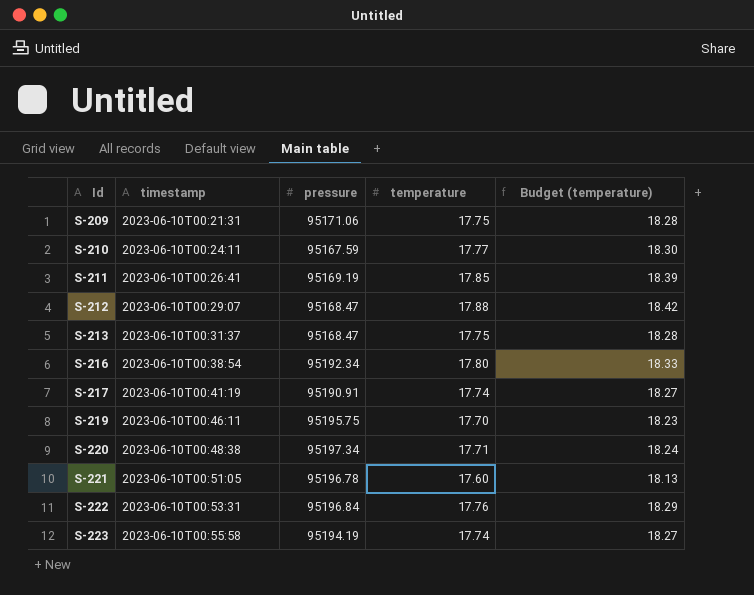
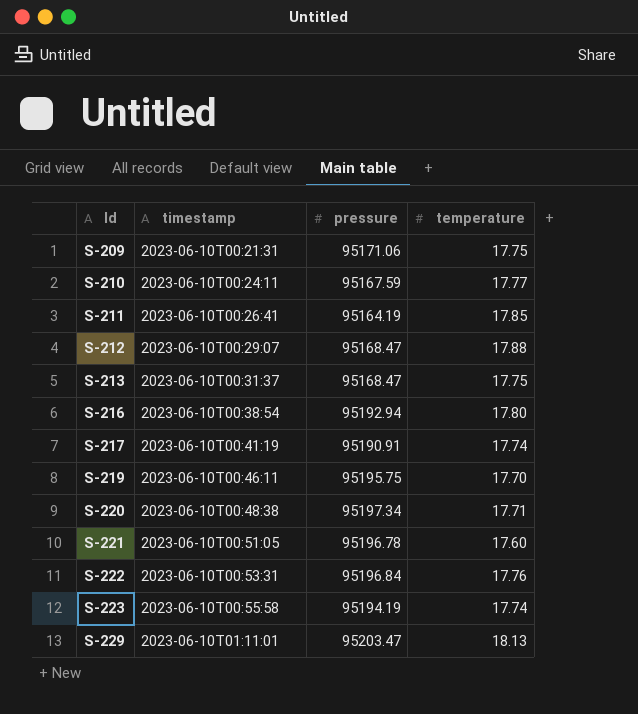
column Budget (temperature) | formula: [temperature] * 1.03 -> none
S-211 | pressure: 95169.19 -> 95164.19
S-216 | pressure: 95192.34 -> 95192.94
row S-229: none -> 2023-06-10T01:11:01 | 95203.47 | 18.13

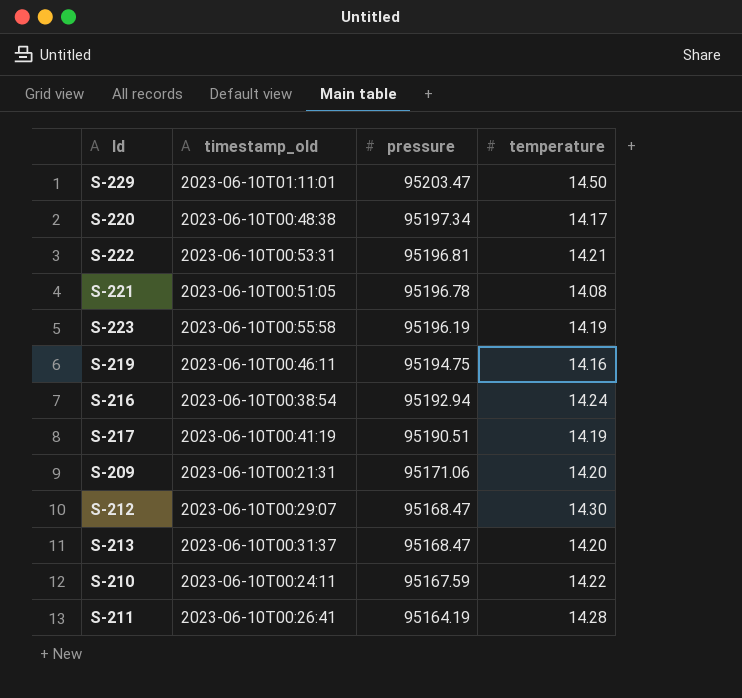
row order: Id ascending -> pressure descending
column name: timestamp -> timestamp_old
S-229 | temperature: 18.13 -> 14.50
S-220 | temperature: 17.71 -> 14.17
S-222 | pressure: 95196.84 -> 95196.81
S-222 | temperature: 17.76 -> 14.21
S-221 | temperature: 17.60 -> 14.08
S-223 | pressure: 95194.19 -> 95196.19
S-223 | temperature: 17.74 -> 14.19
S-219 | pressure: 95195.75 -> 95194.75
S-219 | temperature: 17.70 -> 14.16
S-216 | temperature: 17.80 -> 14.24
S-217 | pressure: 95190.91 -> 95190.51
S-217 | temperature: 17.74 -> 14.19
S-209 | temperature: 17.75 -> 14.20
S-212 | temperature: 17.88 -> 14.30
S-213 | temperature: 17.75 -> 14.20
S-210 | temperature: 17.77 -> 14.22
S-211 | temperature: 17.85 -> 14.28

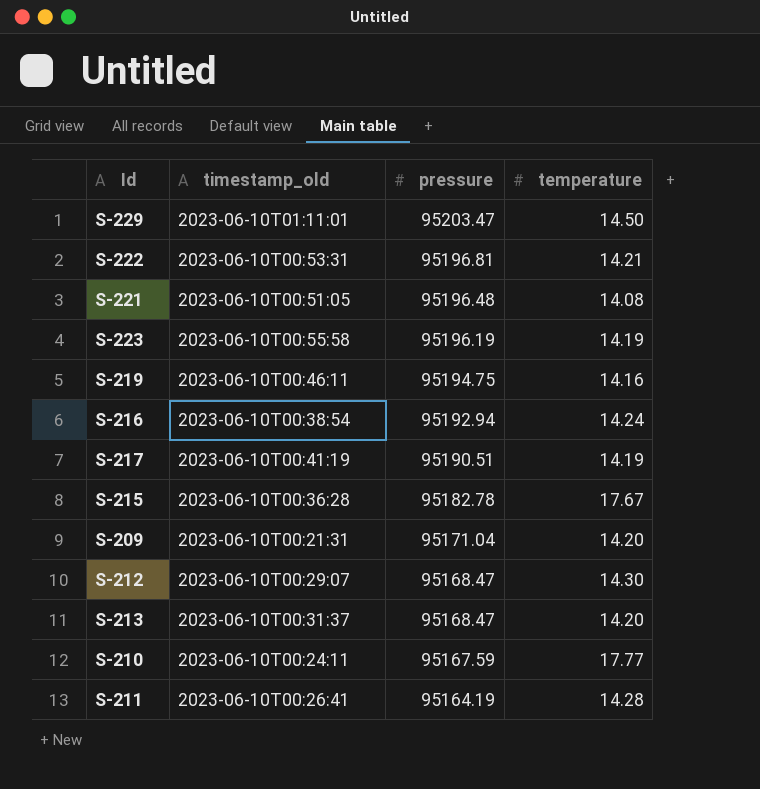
row S-220: 2023-06-10T00:48:38 | 95197.34 | 14.17 -> none
S-221 | pressure: 95196.78 -> 95196.48
row S-215: none -> 2023-06-10T00:36:28 | 95182.78 | 17.67
S-209 | pressure: 95171.06 -> 95171.04
S-210 | temperature: 14.22 -> 17.77

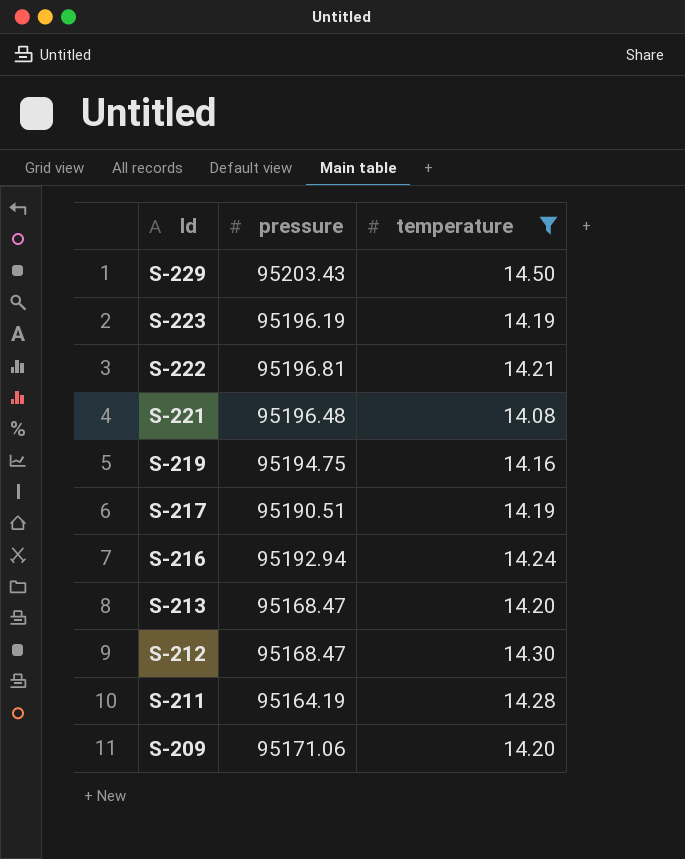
filter: none -> temperature <= 14.50
row order: pressure descending -> Id descending
column timestamp_old | position: 2 -> none
S-229 | pressure: 95203.47 -> 95203.43
S-209 | pressure: 95171.04 -> 95171.06

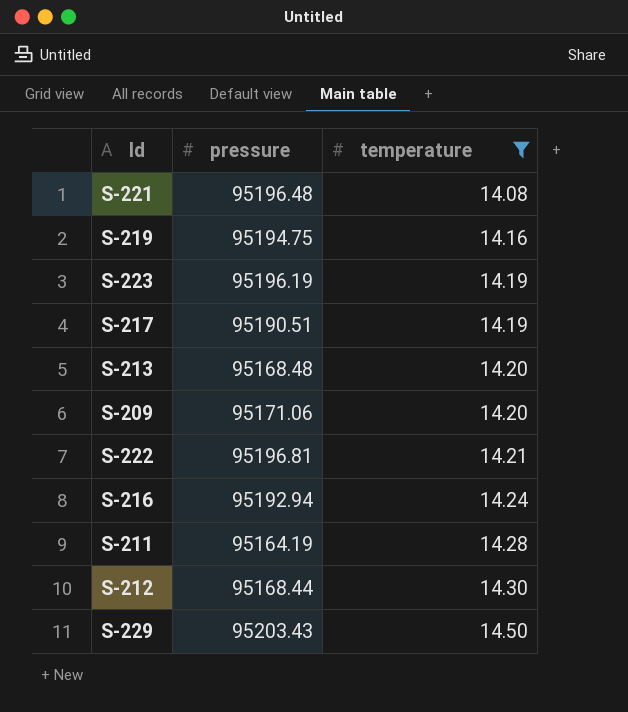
row order: Id descending -> temperature ascending
S-213 | pressure: 95168.47 -> 95168.48
S-212 | pressure: 95168.47 -> 95168.44

